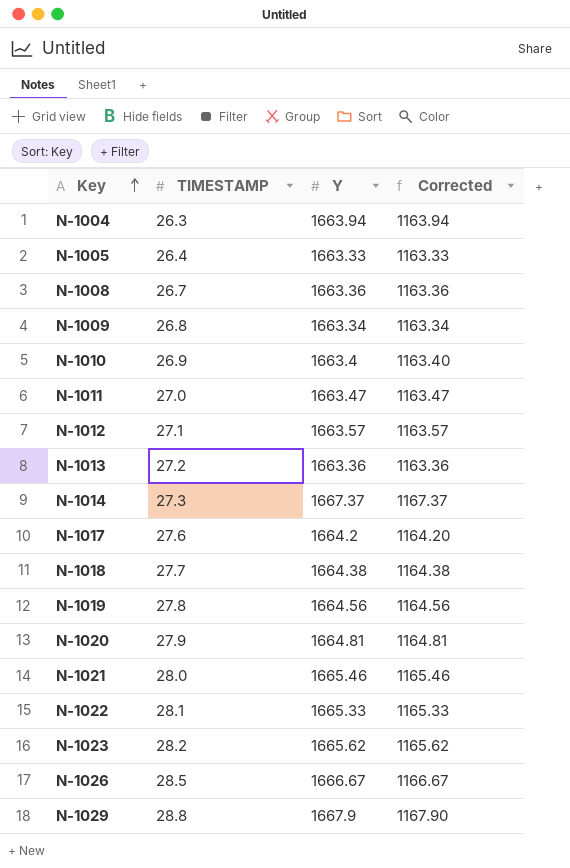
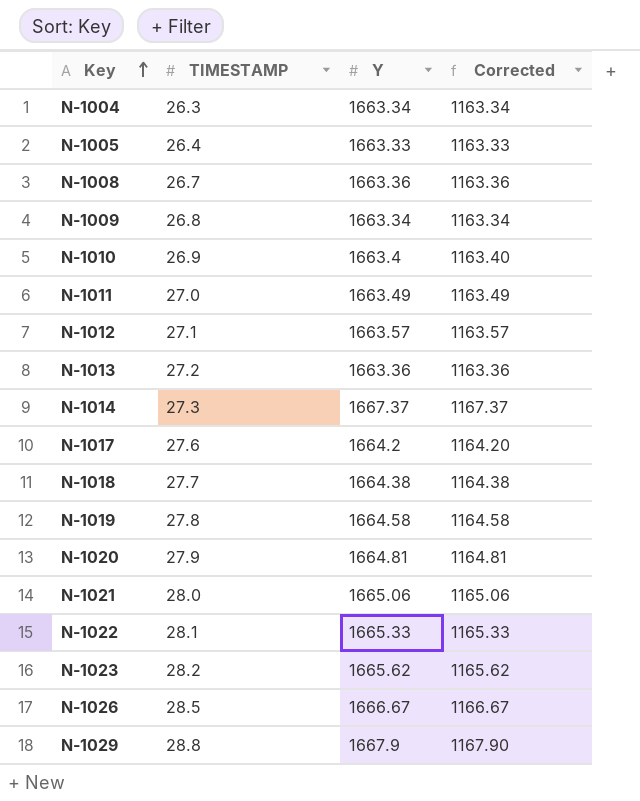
N-1004 | Y: 1663.94 -> 1663.34
N-1004 | Corrected: 1163.94 -> 1163.34
N-1011 | Y: 1663.47 -> 1663.49
N-1011 | Corrected: 1163.47 -> 1163.49
N-1019 | Y: 1664.56 -> 1664.58
N-1019 | Corrected: 1164.56 -> 1164.58
N-1021 | Y: 1665.46 -> 1665.06
N-1021 | Corrected: 1165.46 -> 1165.06

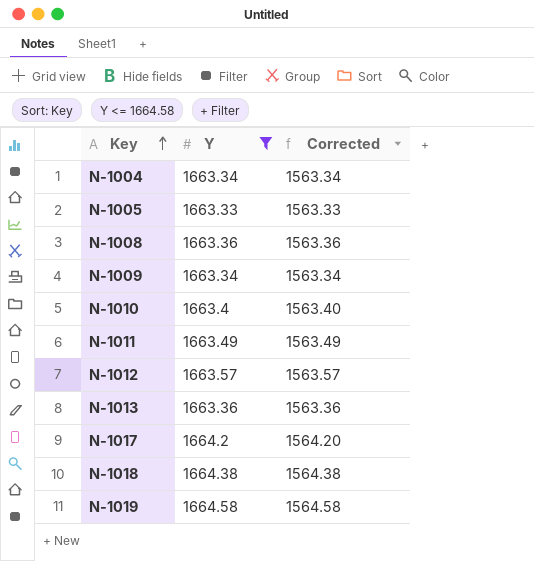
filter: none -> Y <= 1664.58
column TIMESTAMP | position: 2 -> none
column Corrected | formula: [Y] - 500 -> [Y] - 100

